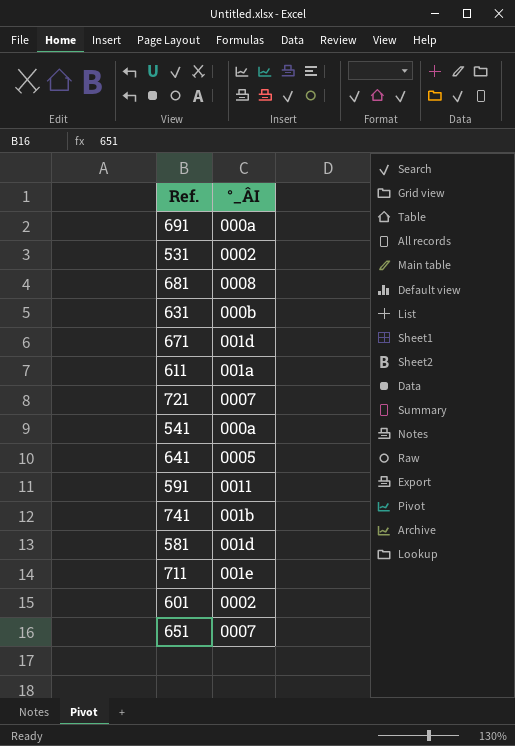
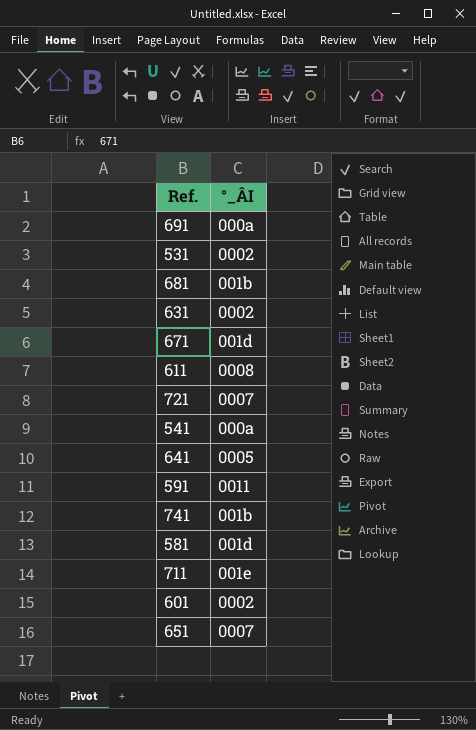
681 | °_ÂI: 0008 -> 001b
631 | °_ÂI: 000b -> 0002
611 | °_ÂI: 001a -> 0008

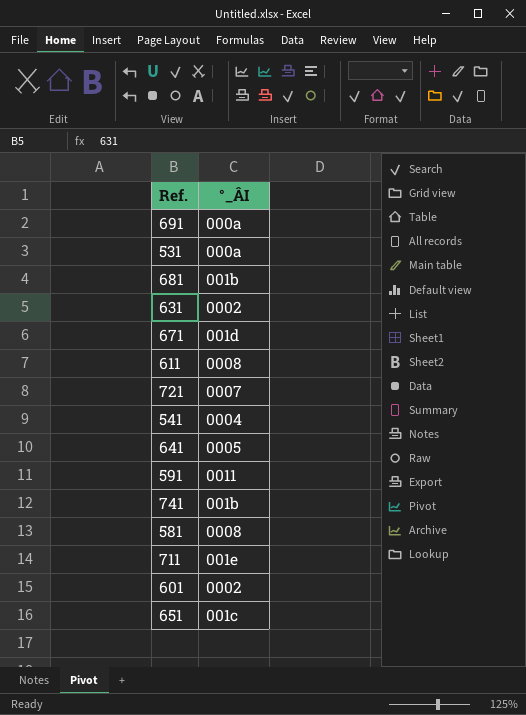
531 | °_ÂI: 0002 -> 000a
541 | °_ÂI: 000a -> 0004
581 | °_ÂI: 001d -> 0008
651 | °_ÂI: 0007 -> 001c

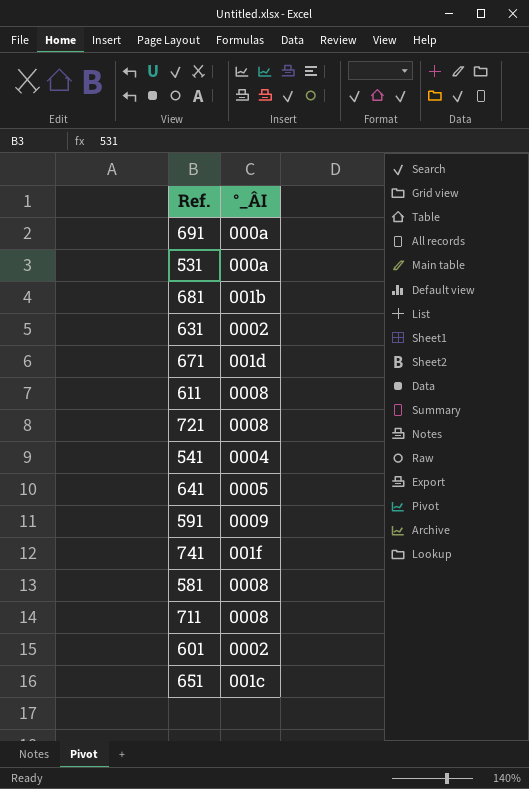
721 | °_ÂI: 0007 -> 0008
591 | °_ÂI: 0011 -> 0009
741 | °_ÂI: 001b -> 001f
711 | °_ÂI: 001e -> 0008

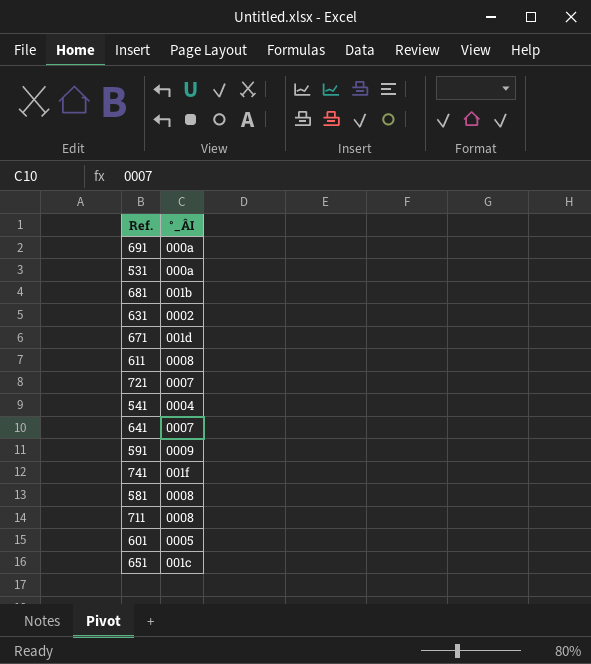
721 | °_ÂI: 0008 -> 0007
641 | °_ÂI: 0005 -> 0007
601 | °_ÂI: 0002 -> 0005

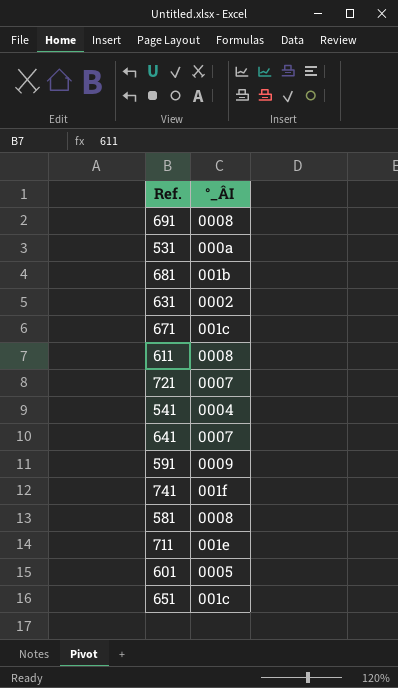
691 | °_ÂI: 000a -> 0008
671 | °_ÂI: 001d -> 001c
711 | °_ÂI: 0008 -> 001e

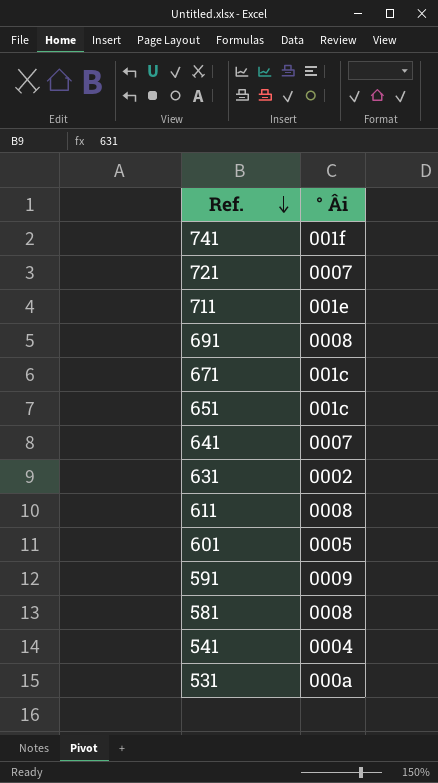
row order: none -> Ref. descending
column name: °_ÂI -> ° Âi
row 681: 001b -> none

